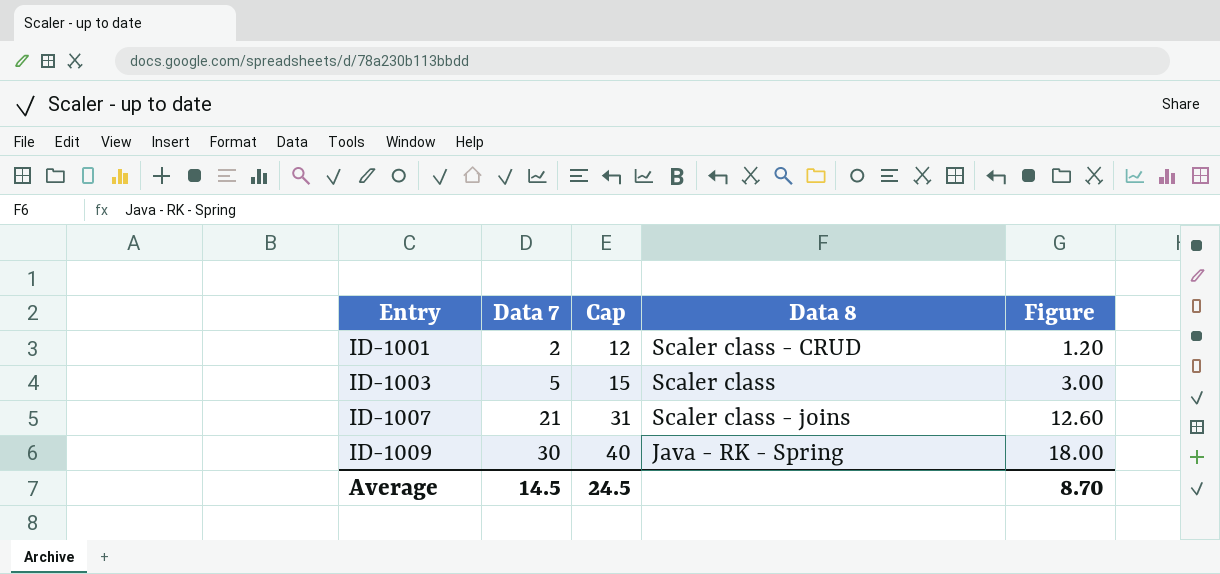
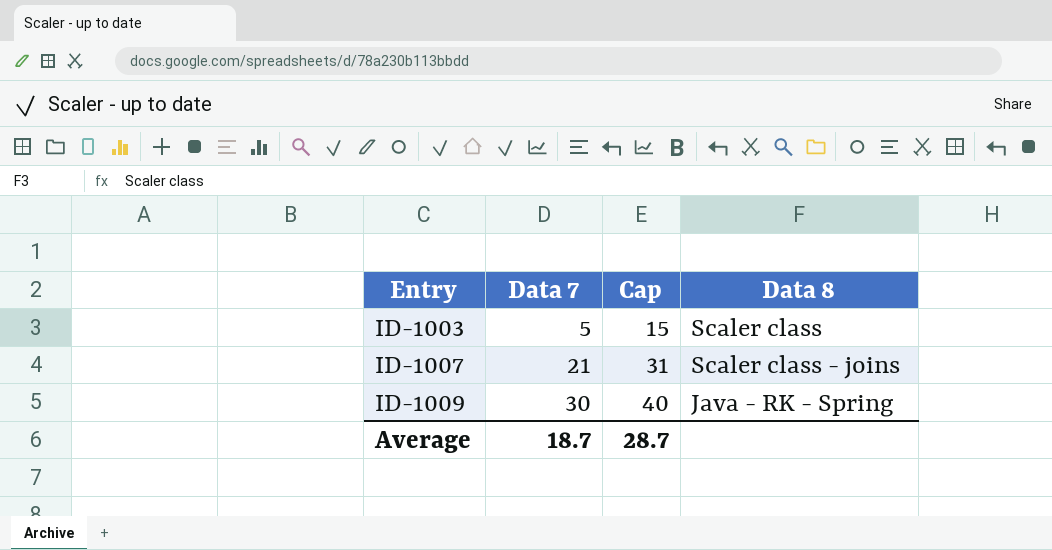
column Figure | formula: [Data 7] * 0.6 -> none
row ID-1001: 2 | 12 | Scaler class - CRUD | 1.20 -> none
Average | Data 7: 14.5 -> 18.7
Average | Cap: 24.5 -> 28.7

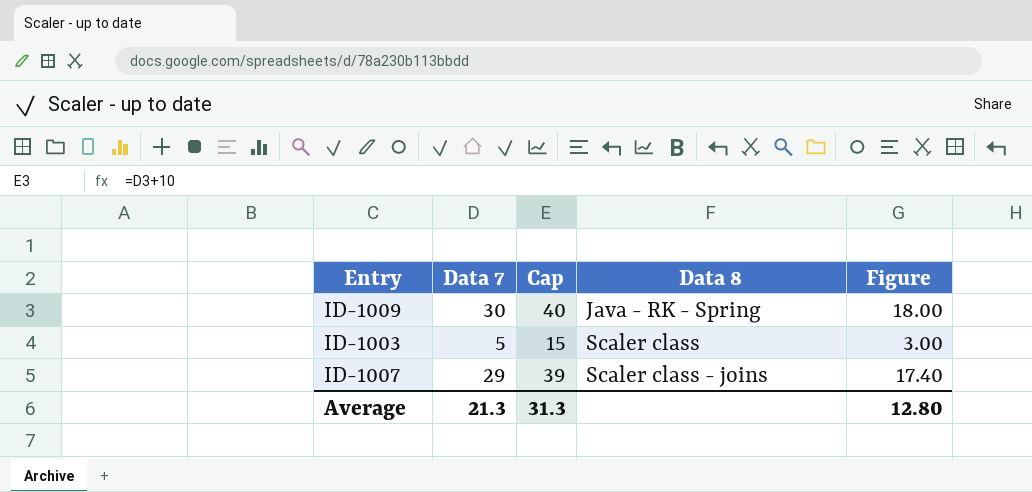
row order: Entry ascending -> Data 8 ascending
column Figure | formula: none -> [Data 7] * 0.6
ID-1007 | Data 7: 21 -> 29
ID-1007 | Cap: 31 -> 39
Average | Data 7: 18.7 -> 21.3
Average | Cap: 28.7 -> 31.3

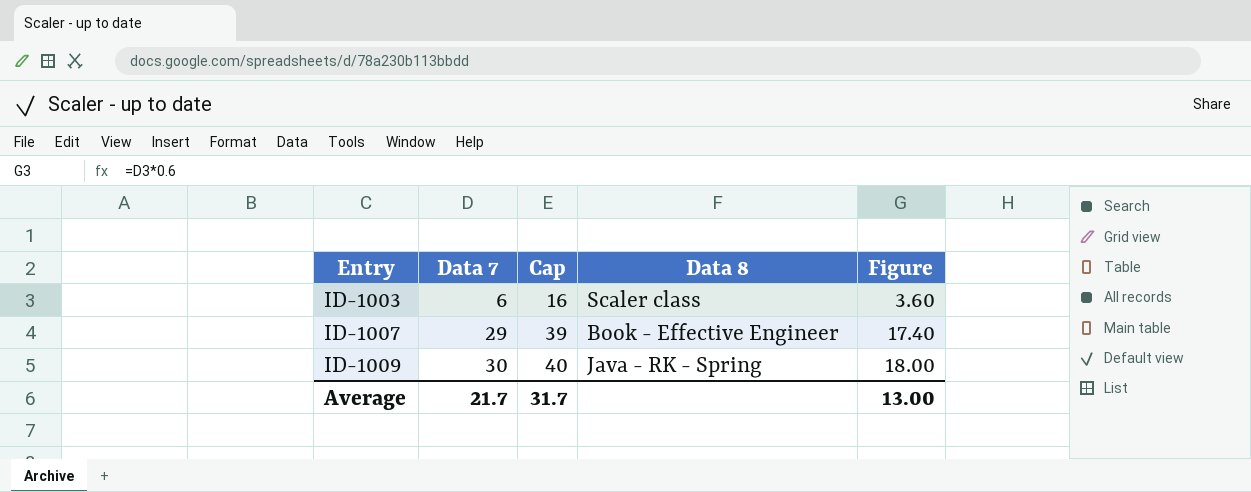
row order: Data 8 ascending -> Entry ascending
ID-1003 | Data 7: 5 -> 6
ID-1003 | Cap: 15 -> 16
ID-1003 | Figure: 3.00 -> 3.60
ID-1007 | Data 8: Scaler class - joins -> Book - Effective Engineer
Average | Data 7: 21.3 -> 21.7
Average | Cap: 31.3 -> 31.7
Average | Figure: 12.80 -> 13.00

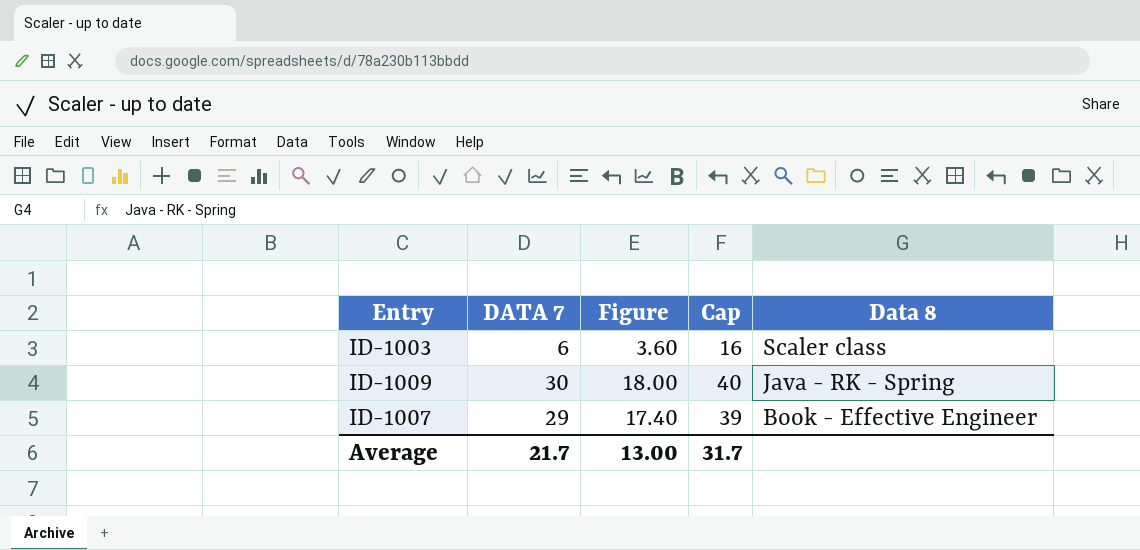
row order: Entry ascending -> Data 8 descending
column name: Data 7 -> DATA 7
column Figure | position: 5 -> 3

